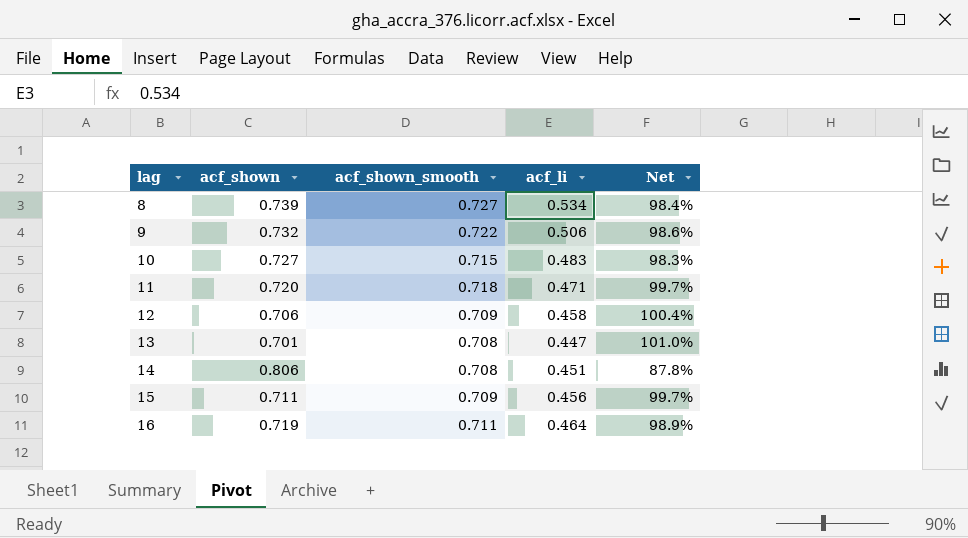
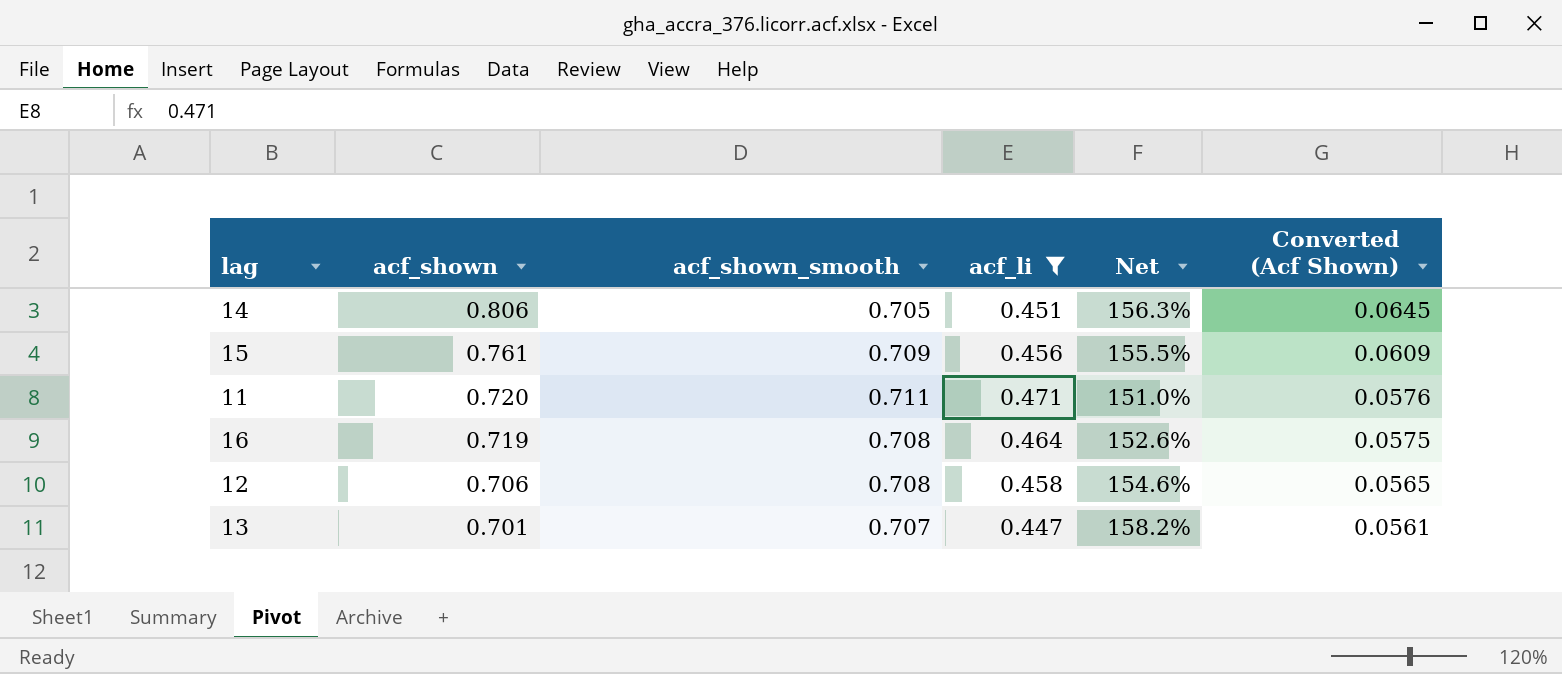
filter: none -> acf_li <= 0.471
row order: lag ascending -> acf_shown descending
column Net | formula: [acf_shown_smooth] / [acf_shown] -> [acf_shown_smooth] / [acf_li]
column Converted (Acf Shown) | formula: none -> [acf_shown] * 0.08
14 | acf_shown_smooth: 0.708 -> 0.705
15 | acf_shown: 0.711 -> 0.761
11 | acf_shown_smooth: 0.718 -> 0.711
16 | acf_shown_smooth: 0.711 -> 0.708
12 | acf_shown_smooth: 0.709 -> 0.708
13 | acf_shown_smooth: 0.708 -> 0.707

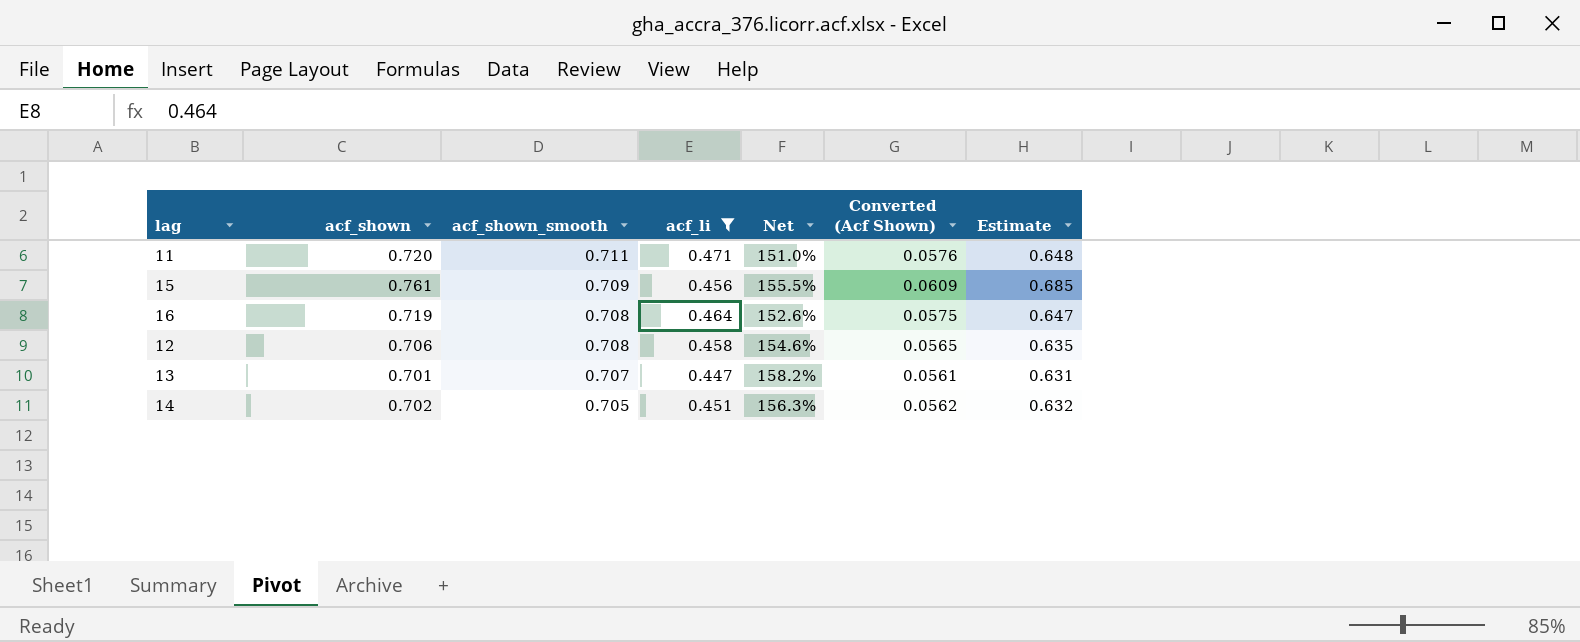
row order: acf_shown descending -> acf_shown_smooth descending
column Estimate | formula: none -> [acf_shown] * 0.9
14 | acf_shown: 0.806 -> 0.702
14 | Converted (Acf Shown): 0.0645 -> 0.0562

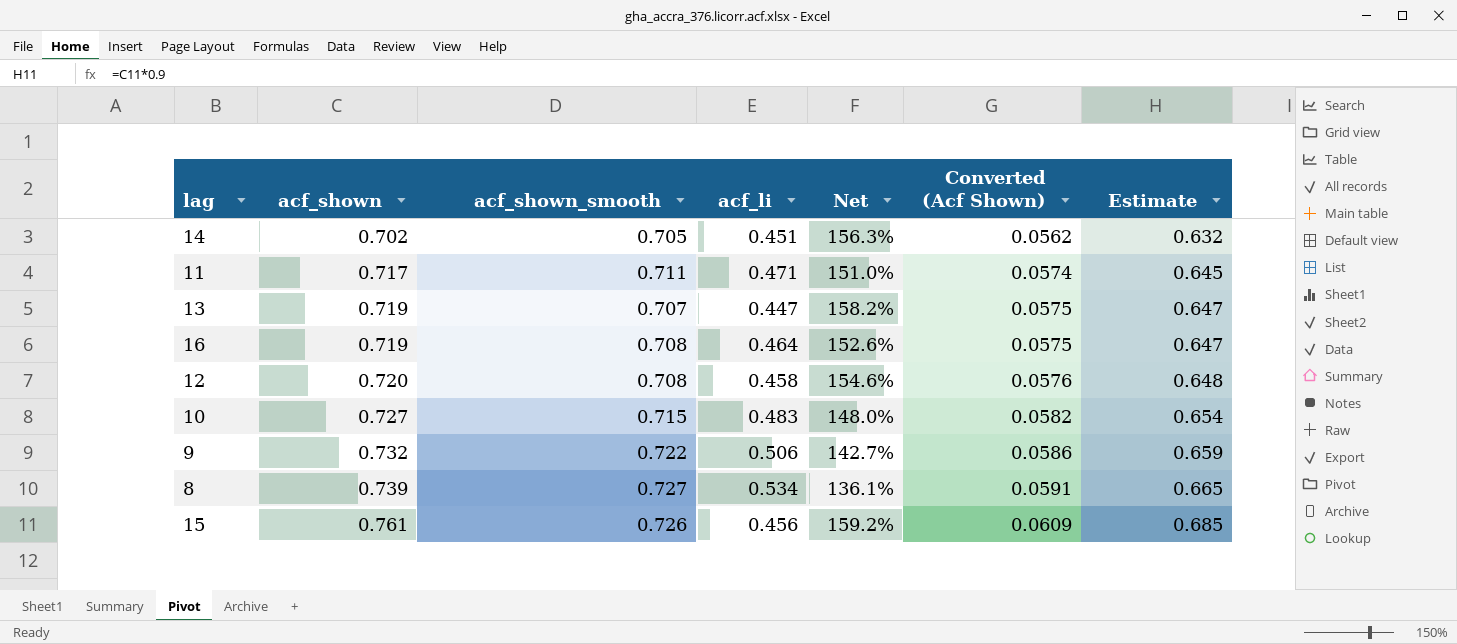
filter: acf_li <= 0.471 -> none
row order: acf_shown_smooth descending -> acf_shown ascending
11 | acf_shown: 0.720 -> 0.717
11 | Converted (Acf Shown): 0.0576 -> 0.0574
11 | Estimate: 0.648 -> 0.645
13 | acf_shown: 0.701 -> 0.719
13 | Converted (Acf Shown): 0.0561 -> 0.0575
13 | Estimate: 0.631 -> 0.647
12 | acf_shown: 0.706 -> 0.720
12 | Converted (Acf Shown): 0.0565 -> 0.0576
12 | Estimate: 0.635 -> 0.648
15 | acf_shown_smooth: 0.709 -> 0.726
15 | Net: 155.5% -> 159.2%

